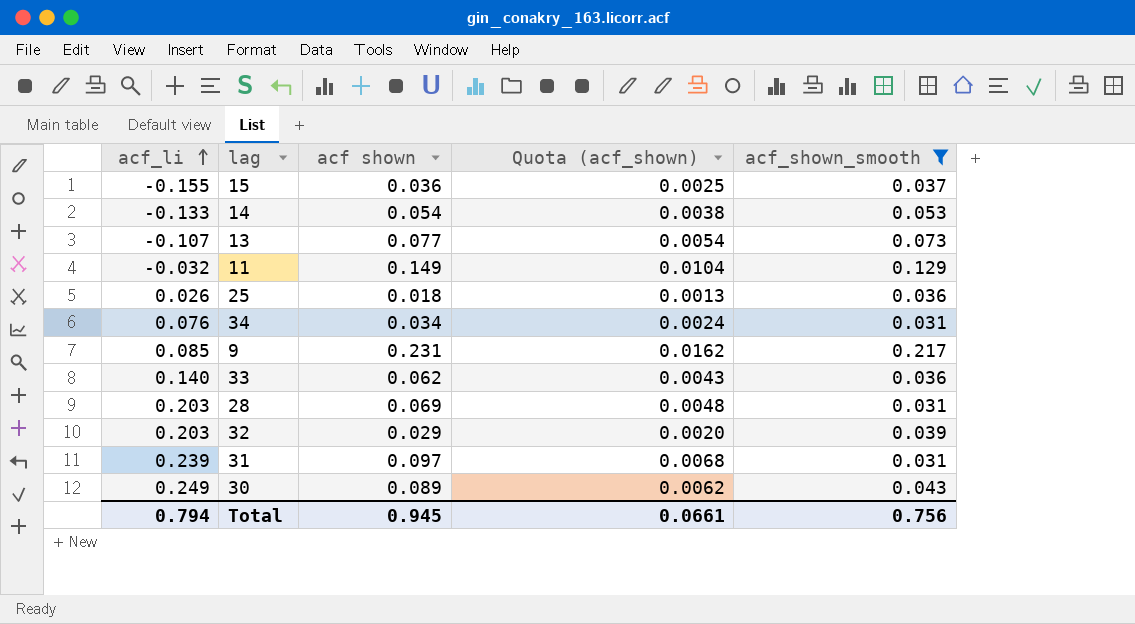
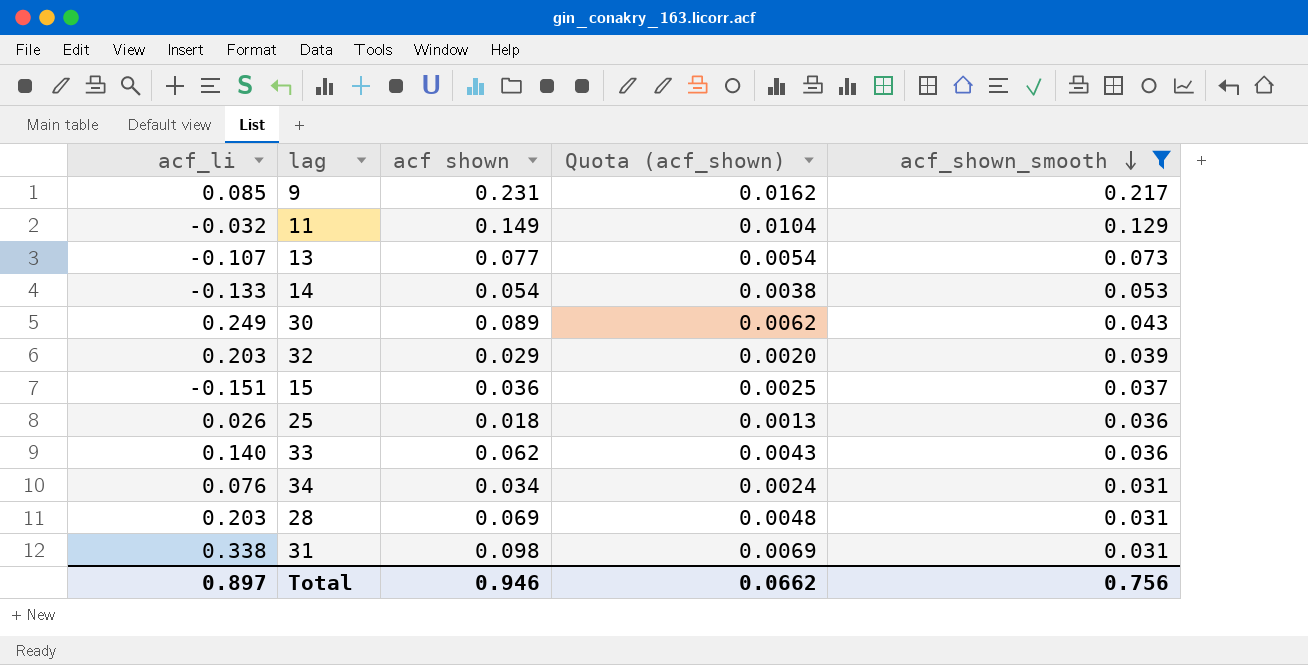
row order: acf_li ascending -> acf_shown_smooth descending
15 | acf_li: -0.155 -> -0.151
31 | acf_li: 0.239 -> 0.338
31 | acf shown: 0.097 -> 0.098
31 | Quota (acf_shown): 0.0068 -> 0.0069
Total | acf_li: 0.794 -> 0.897
Total | acf shown: 0.945 -> 0.946
Total | Quota (acf_shown): 0.0661 -> 0.0662

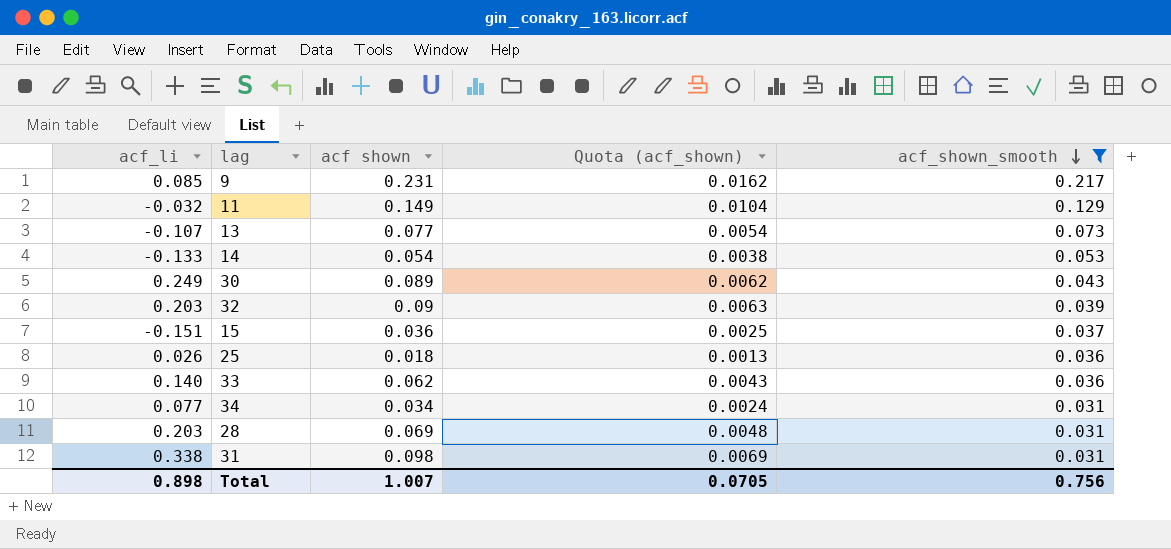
32 | acf shown: 0.029 -> 0.09
32 | Quota (acf_shown): 0.0020 -> 0.0063
34 | acf_li: 0.076 -> 0.077
Total | acf_li: 0.897 -> 0.898
Total | acf shown: 0.946 -> 1.007
Total | Quota (acf_shown): 0.0662 -> 0.0705

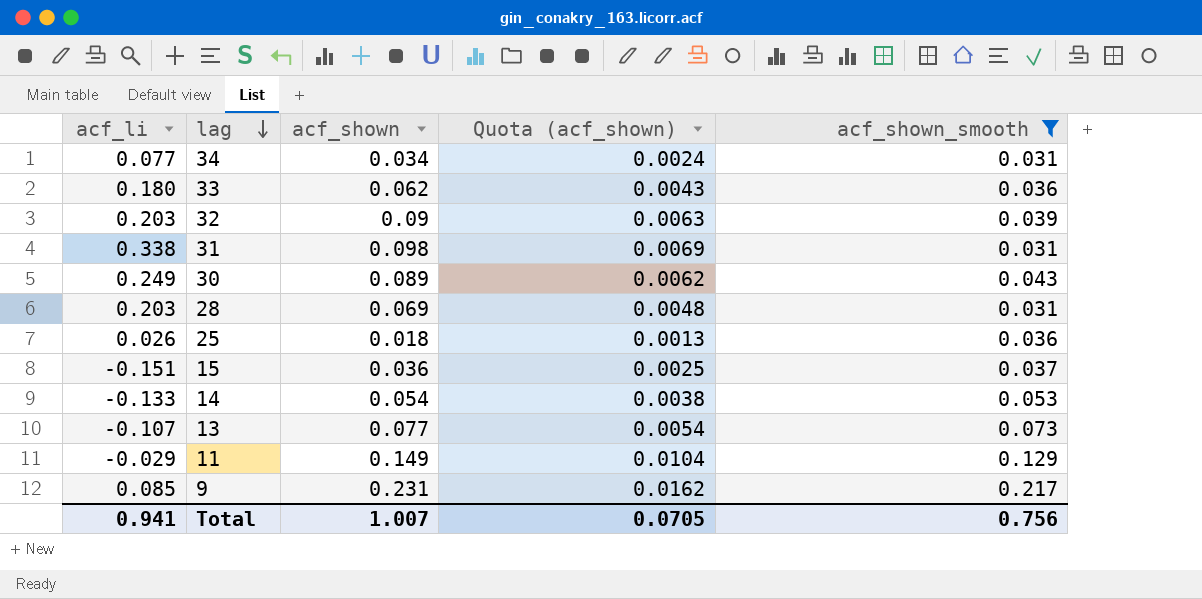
row order: acf_shown_smooth descending -> lag descending
column name: acf shown -> acf_shown
33 | acf_li: 0.140 -> 0.180
11 | acf_li: -0.032 -> -0.029
Total | acf_li: 0.898 -> 0.941

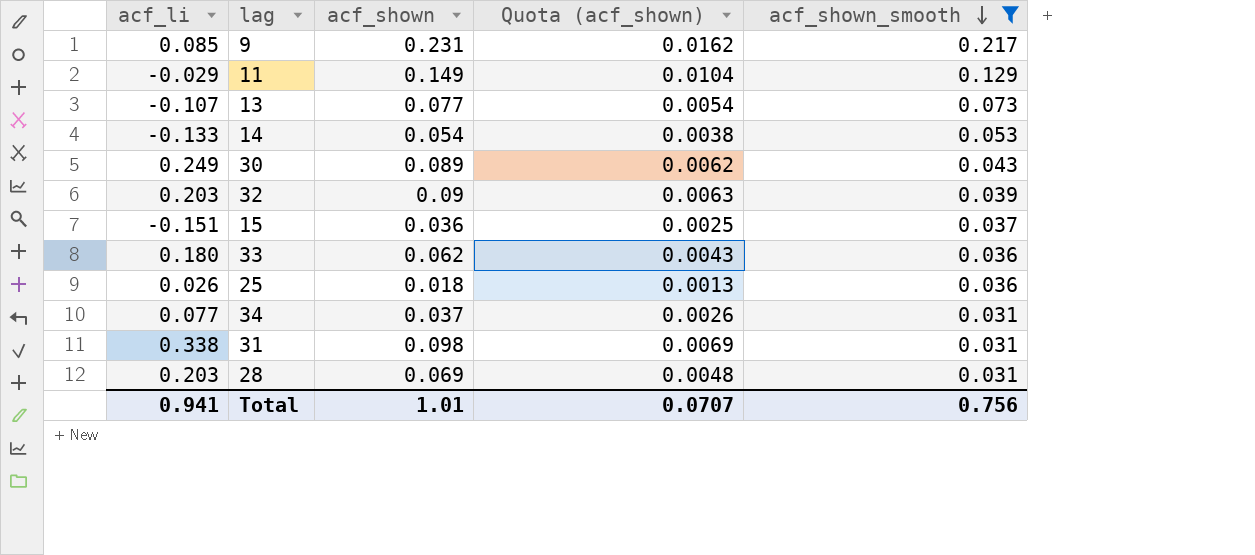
row order: lag descending -> acf_shown_smooth descending
34 | acf_shown: 0.034 -> 0.037
34 | Quota (acf_shown): 0.0024 -> 0.0026
Total | acf_shown: 1.007 -> 1.01
Total | Quota (acf_shown): 0.0705 -> 0.0707

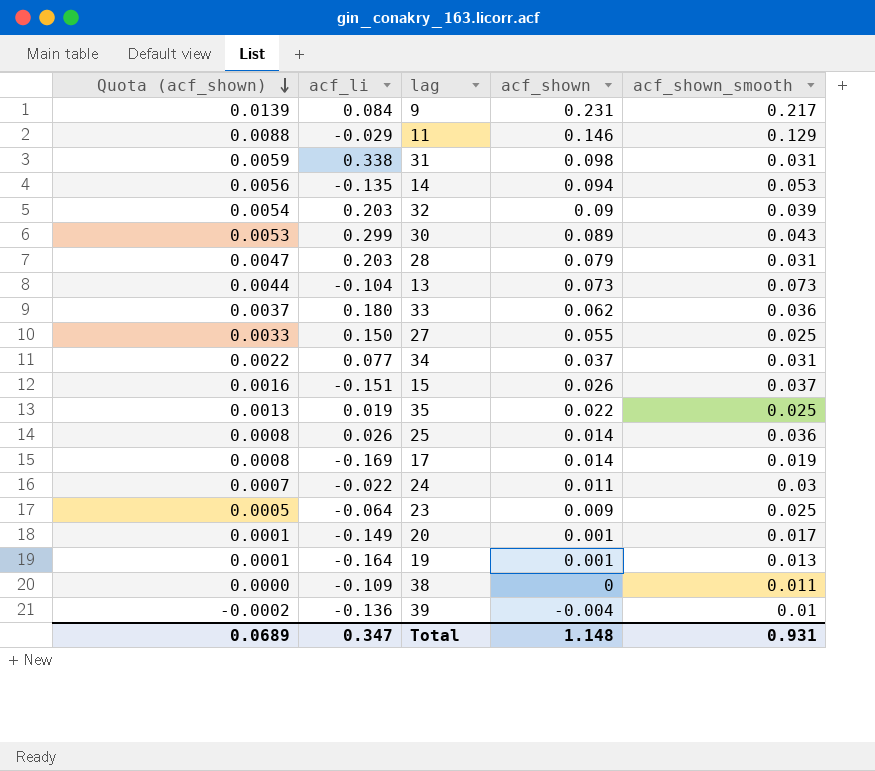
filter: acf_shown_smooth >= 0.031 -> none
row order: acf_shown_smooth descending -> Quota (acf_shown) descending
column Quota (acf_shown) | formula: [acf_shown] * 0.07 -> [acf_shown] * 0.06
column Quota (acf_shown) | position: 4 -> 1
9 | acf_li: 0.085 -> 0.084
11 | acf_shown: 0.149 -> 0.146
14 | acf_li: -0.133 -> -0.135
14 | acf_shown: 0.054 -> 0.094
30 | acf_li: 0.249 -> 0.299
28 | acf_shown: 0.069 -> 0.079
13 | acf_li: -0.107 -> -0.104
13 | acf_shown: 0.077 -> 0.073
15 | acf_shown: 0.036 -> 0.026
25 | acf_shown: 0.018 -> 0.014
Total | Quota (acf_shown): 0.0707 -> 0.0689
Total | acf_li: 0.941 -> 0.347
Total | acf_shown: 1.01 -> 1.148
Total | acf_shown_smooth: 0.756 -> 0.931

